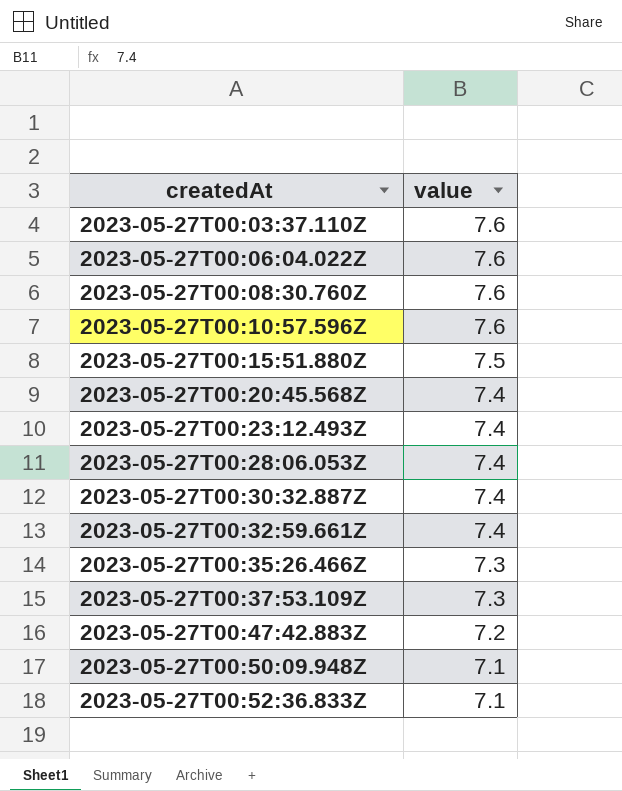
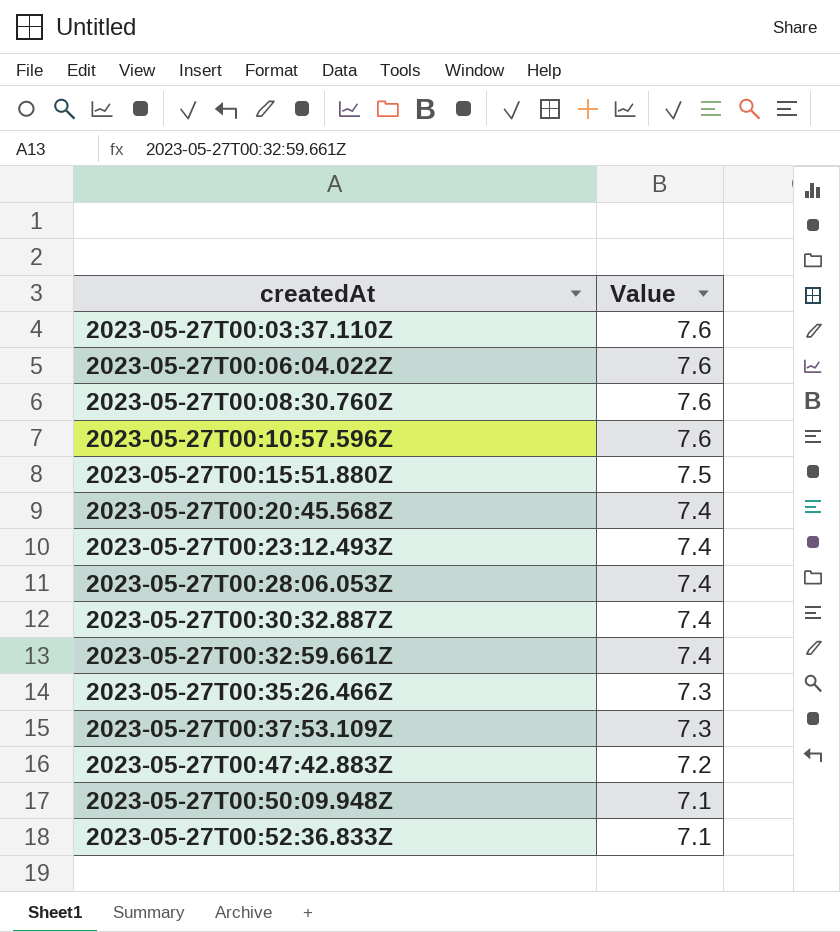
column name: value -> Value

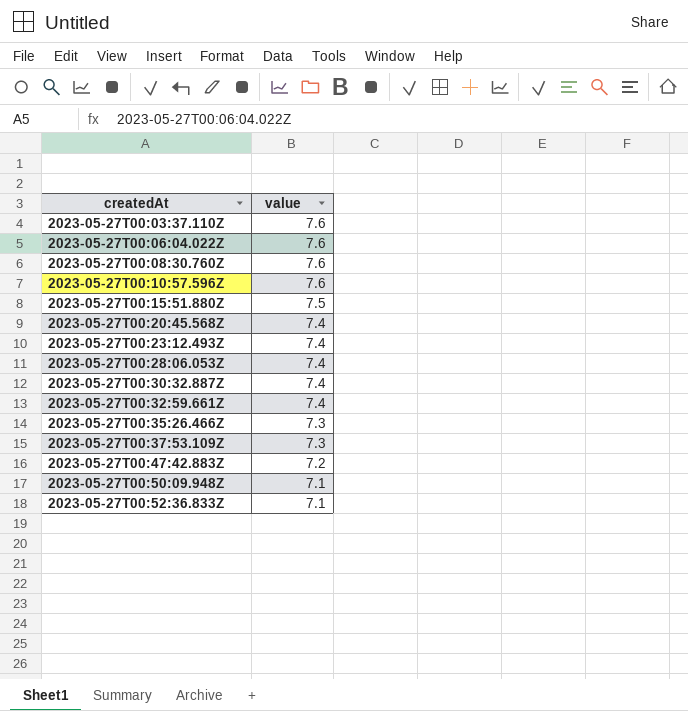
column name: Value -> value

